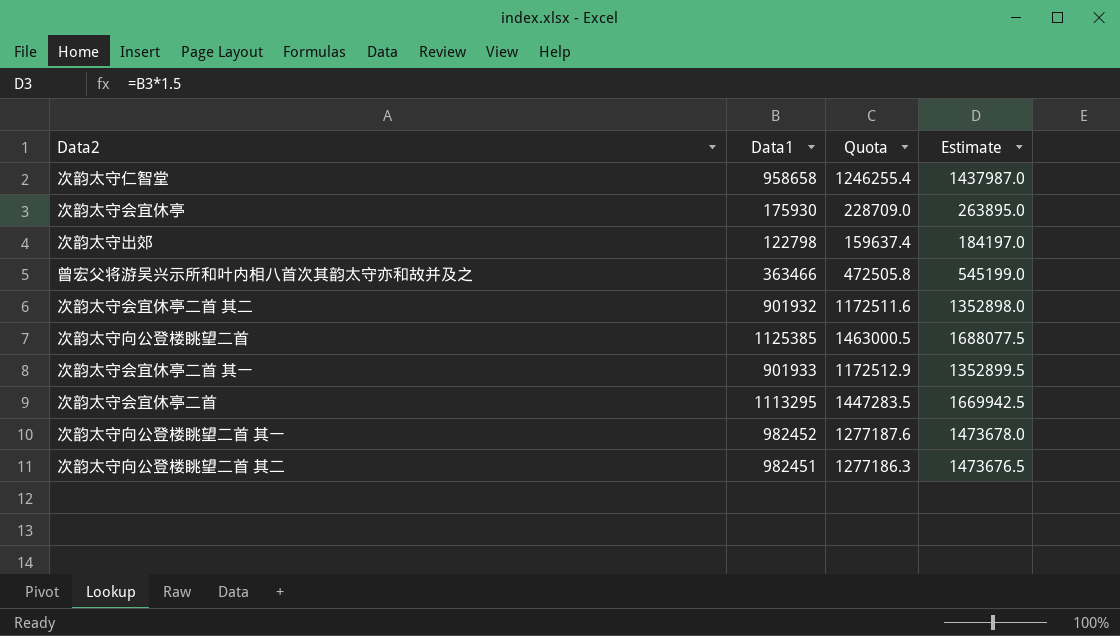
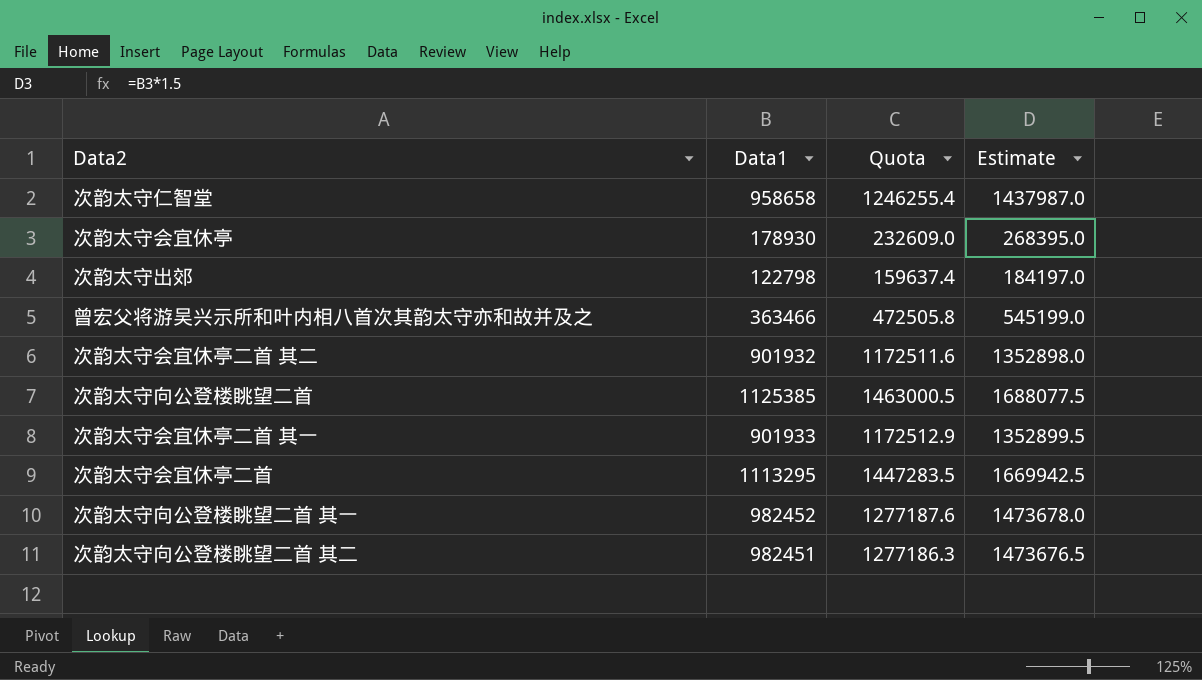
次韵太守会宜休亭 | Data1: 175930 -> 178930
次韵太守会宜休亭 | Quota: 228709.0 -> 232609.0
次韵太守会宜休亭 | Estimate: 263895.0 -> 268395.0

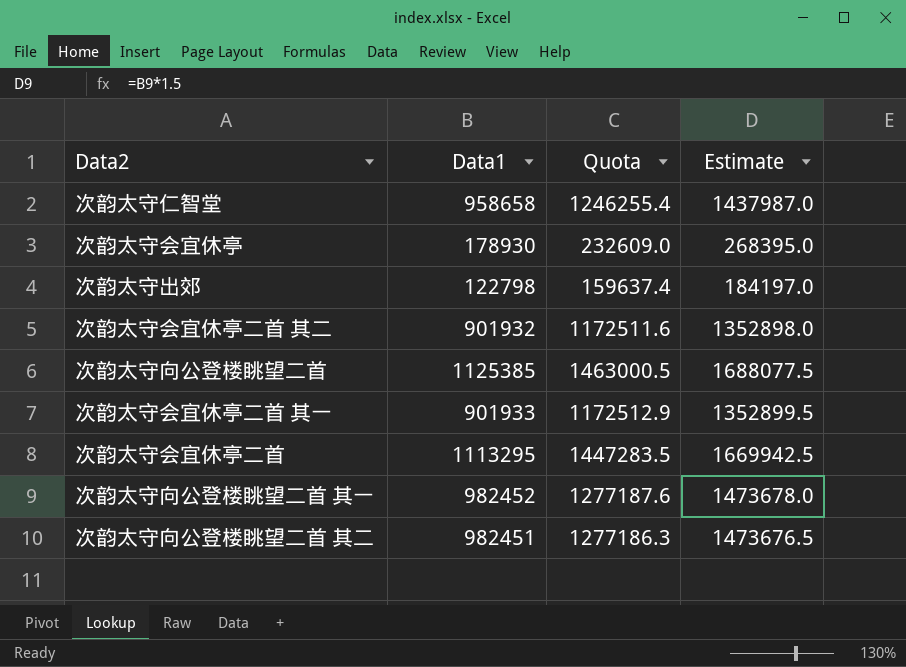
row 曾宏父将游吴兴示所和叶内相八首次其韵太守亦和故并及之: 363466 | 472505.8 | 545199.0 -> none

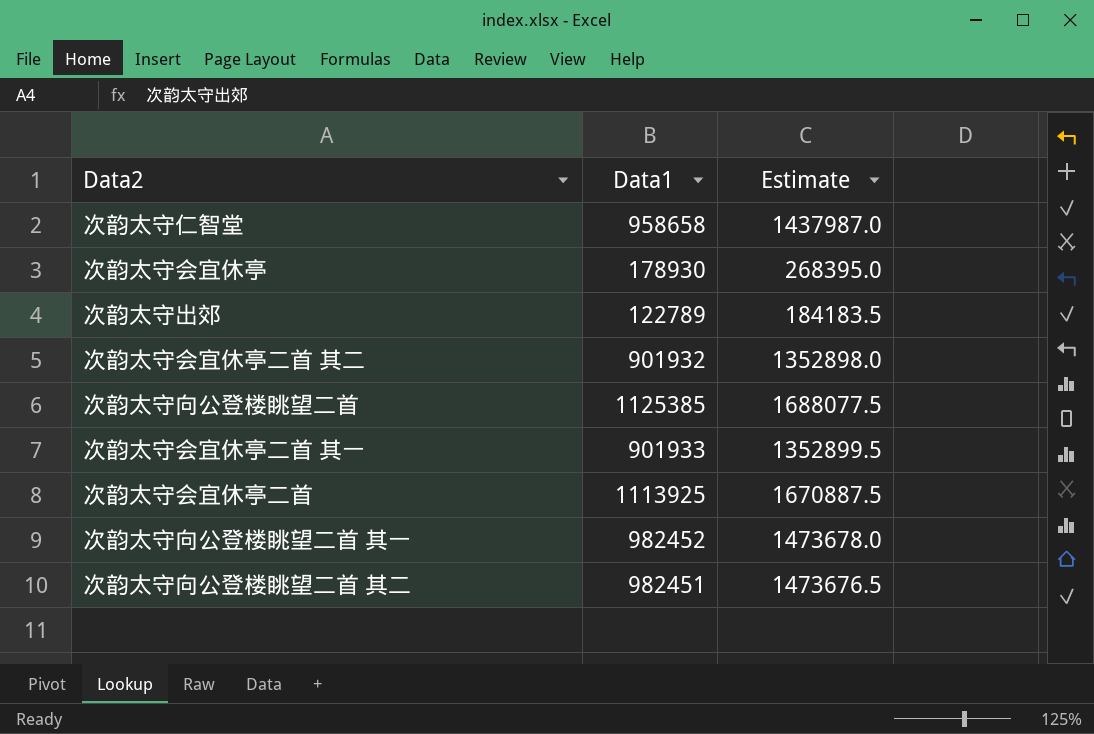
column Quota | formula: [Data1] * 1.3 -> none
次韵太守出郊 | Data1: 122798 -> 122789
次韵太守出郊 | Estimate: 184197.0 -> 184183.5
次韵太守会宜休亭二首 | Data1: 1113295 -> 1113925
次韵太守会宜休亭二首 | Estimate: 1669942.5 -> 1670887.5

